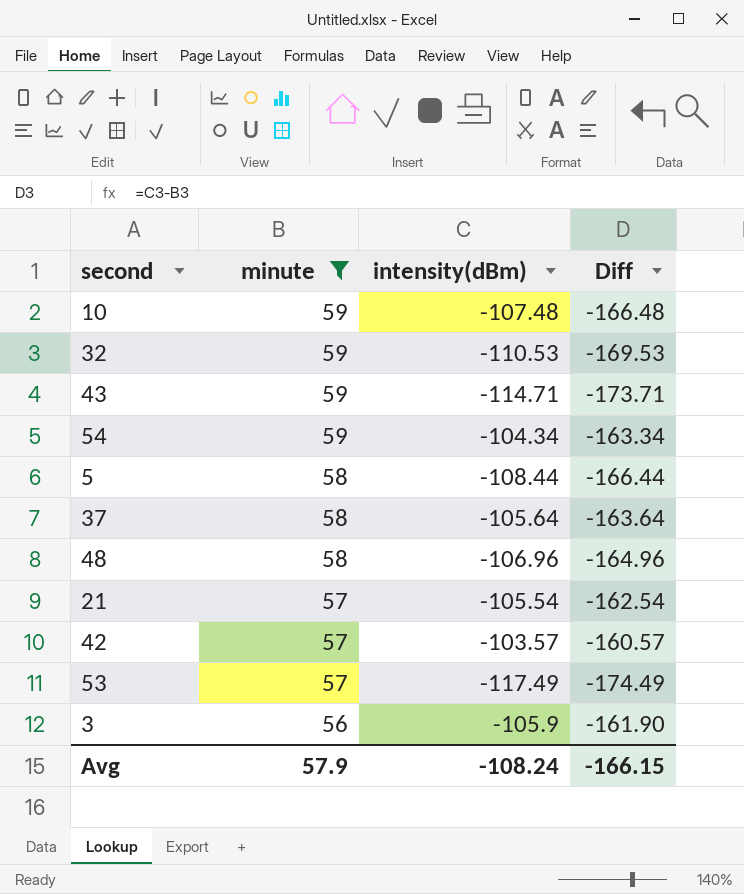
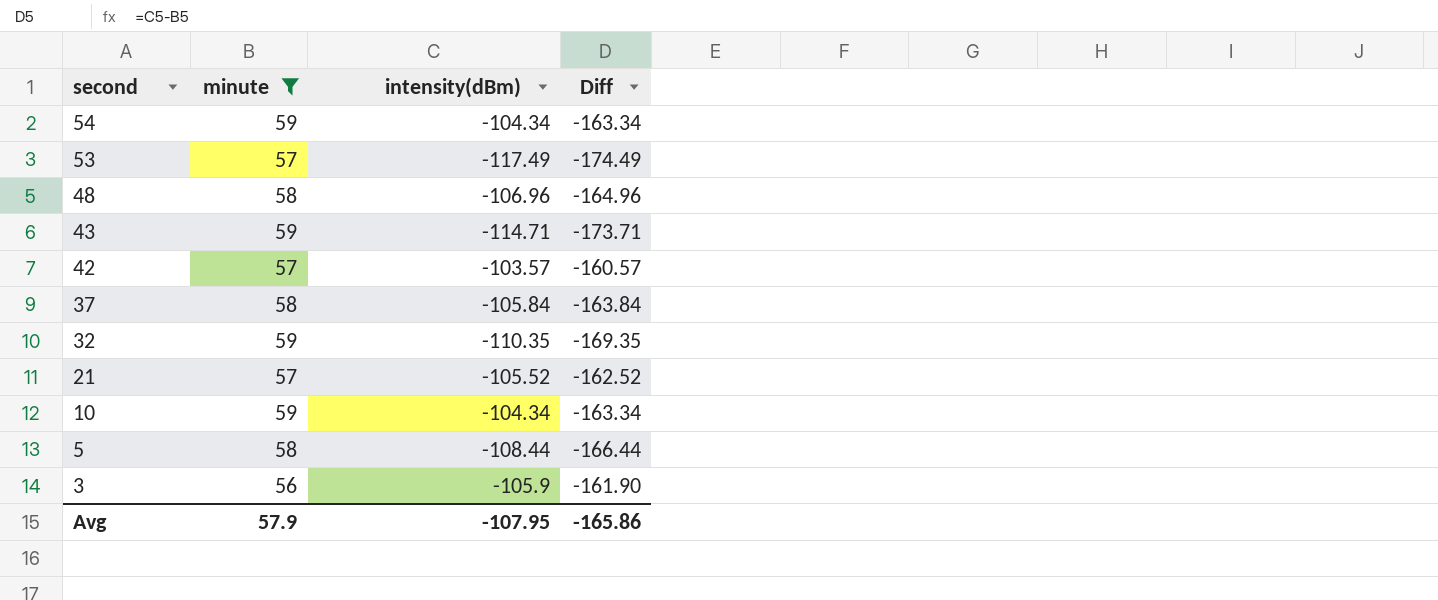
row order: minute descending -> second descending
37 | intensity(dBm): -105.64 -> -105.84
37 | Diff: -163.64 -> -163.84
32 | intensity(dBm): -110.53 -> -110.35
32 | Diff: -169.53 -> -169.35
21 | intensity(dBm): -105.54 -> -105.52
21 | Diff: -162.54 -> -162.52
10 | intensity(dBm): -107.48 -> -104.34
10 | Diff: -166.48 -> -163.34
Avg | intensity(dBm): -108.24 -> -107.95
Avg | Diff: -166.15 -> -165.86

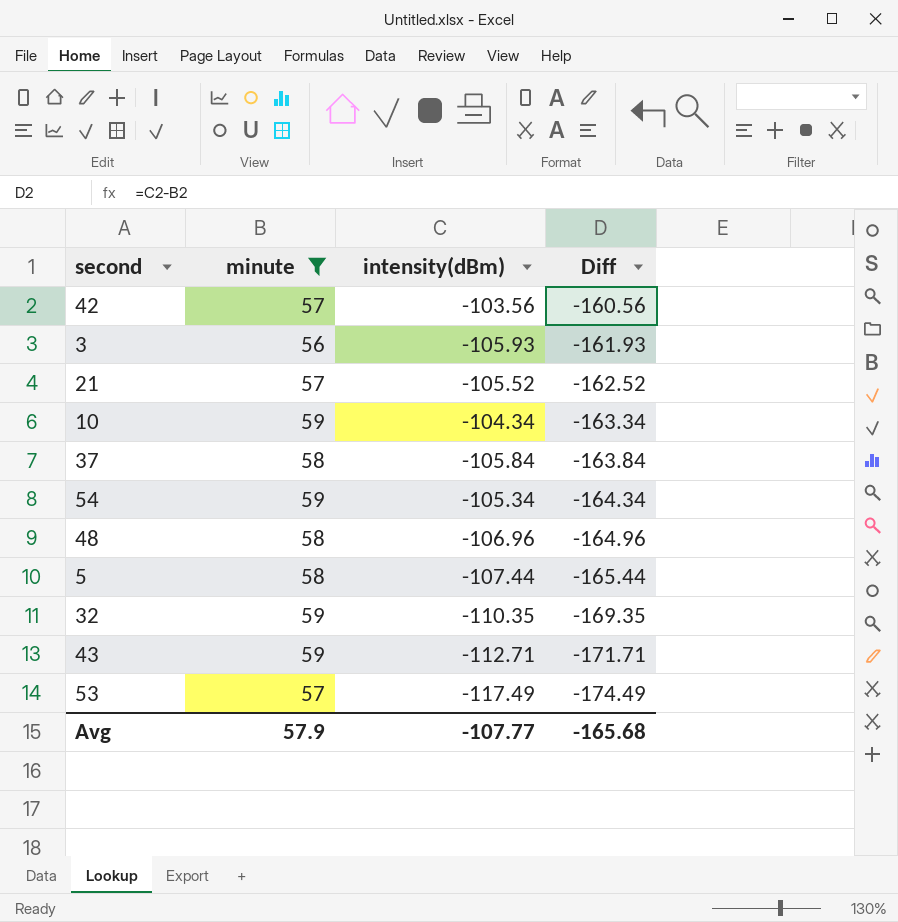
row order: second descending -> Diff descending
42 | intensity(dBm): -103.57 -> -103.56
42 | Diff: -160.57 -> -160.56
3 | intensity(dBm): -105.9 -> -105.93
3 | Diff: -161.90 -> -161.93
54 | intensity(dBm): -104.34 -> -105.34
54 | Diff: -163.34 -> -164.34
5 | intensity(dBm): -108.44 -> -107.44
5 | Diff: -166.44 -> -165.44
43 | intensity(dBm): -114.71 -> -112.71
43 | Diff: -173.71 -> -171.71
Avg | intensity(dBm): -107.95 -> -107.77
Avg | Diff: -165.86 -> -165.68

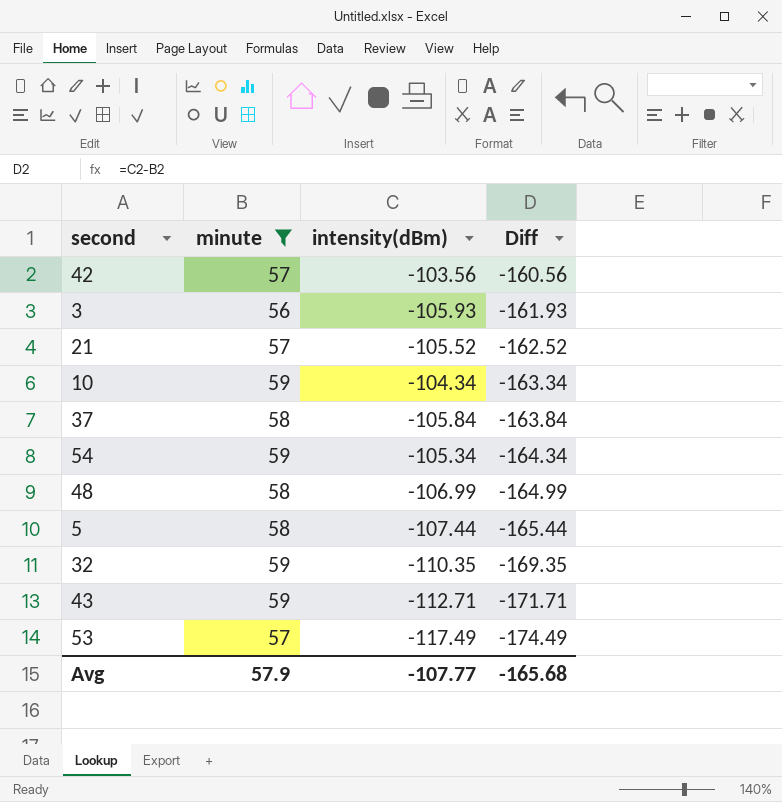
48 | intensity(dBm): -106.96 -> -106.99
48 | Diff: -164.96 -> -164.99

